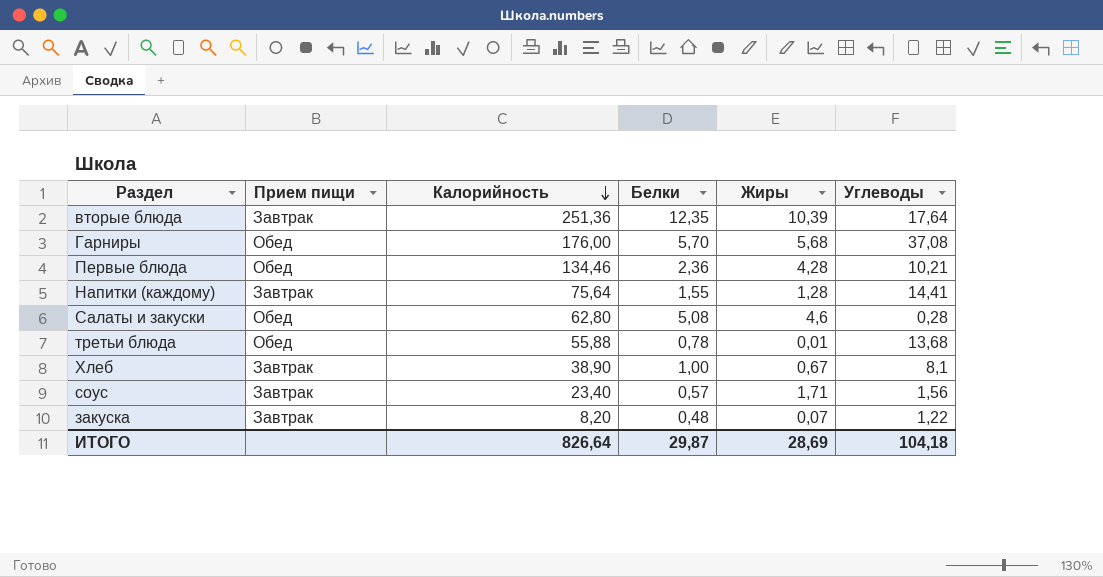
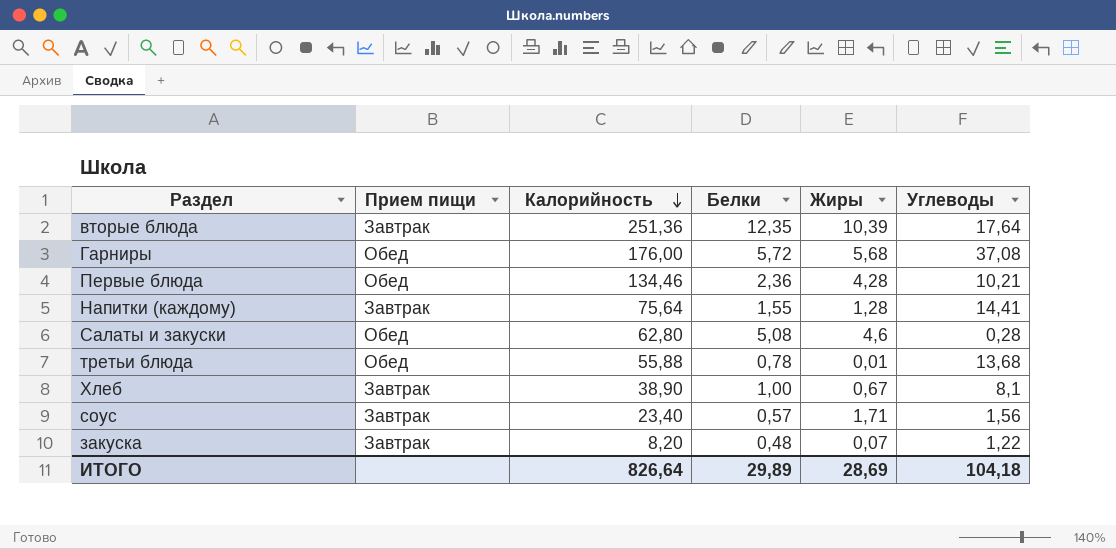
Гарниры | Белки: 5,70 -> 5,72
ИТОГО | Белки: 29,87 -> 29,89

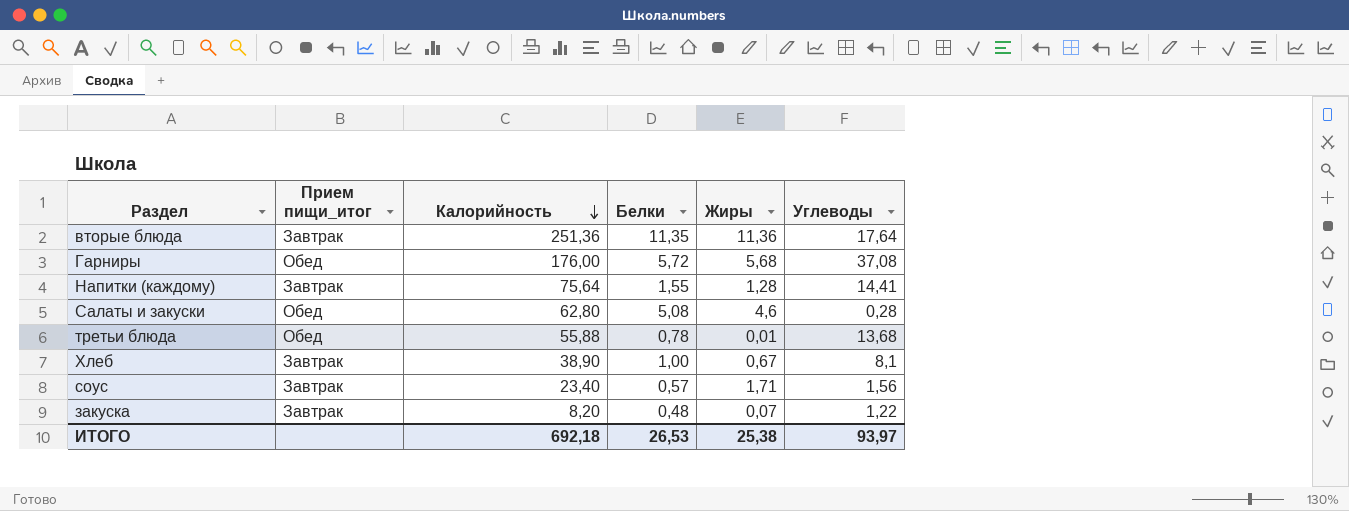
column name: Прием пищи -> Прием пищи_итог
row Первые блюда: Обед | 134,46 | 2,36 | 4,28 | 10,21 -> none
вторые блюда | Белки: 12,35 -> 11,35
вторые блюда | Жиры: 10,39 -> 11,36
ИТОГО | Калорийность: 826,64 -> 692,18
ИТОГО | Белки: 29,89 -> 26,53
ИТОГО | Жиры: 28,69 -> 25,38
ИТОГО | Углеводы: 104,18 -> 93,97

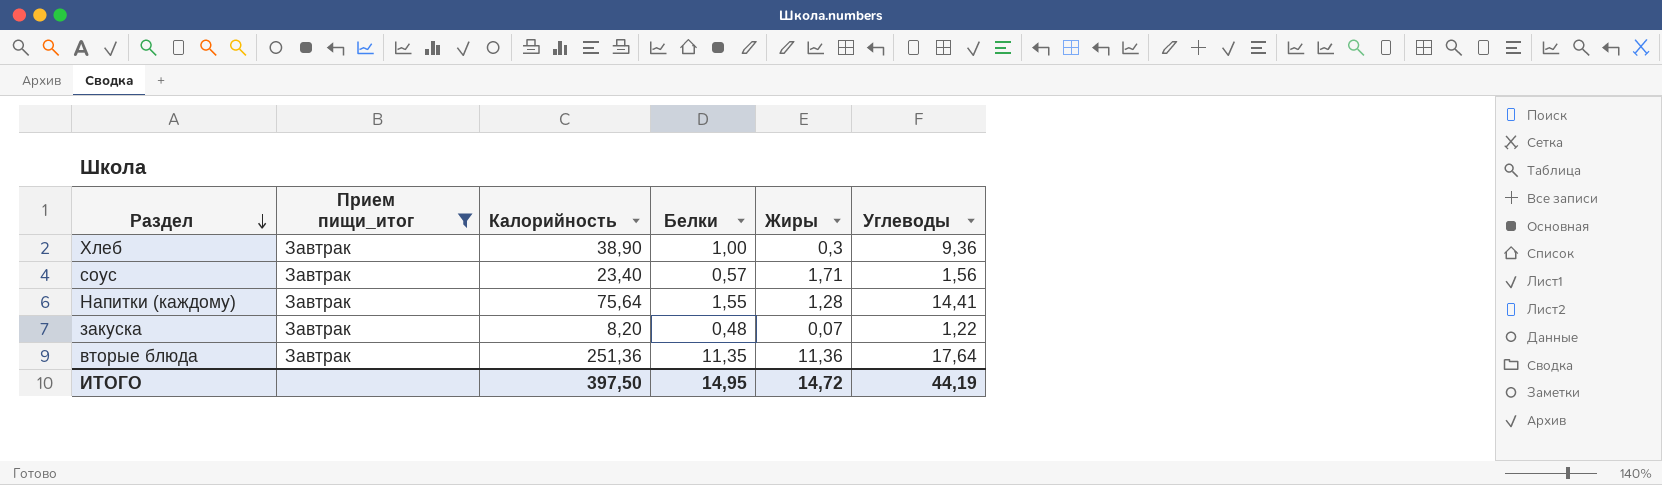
filter: none -> Прием пищи_итог = Завтрак
row order: Калорийность descending -> Раздел descending
Хлеб | Жиры: 0,67 -> 0,3
Хлеб | Углеводы: 8,1 -> 9,36
ИТОГО | Калорийность: 692,18 -> 397,50
ИТОГО | Белки: 26,53 -> 14,95
ИТОГО | Жиры: 25,38 -> 14,72
ИТОГО | Углеводы: 93,97 -> 44,19

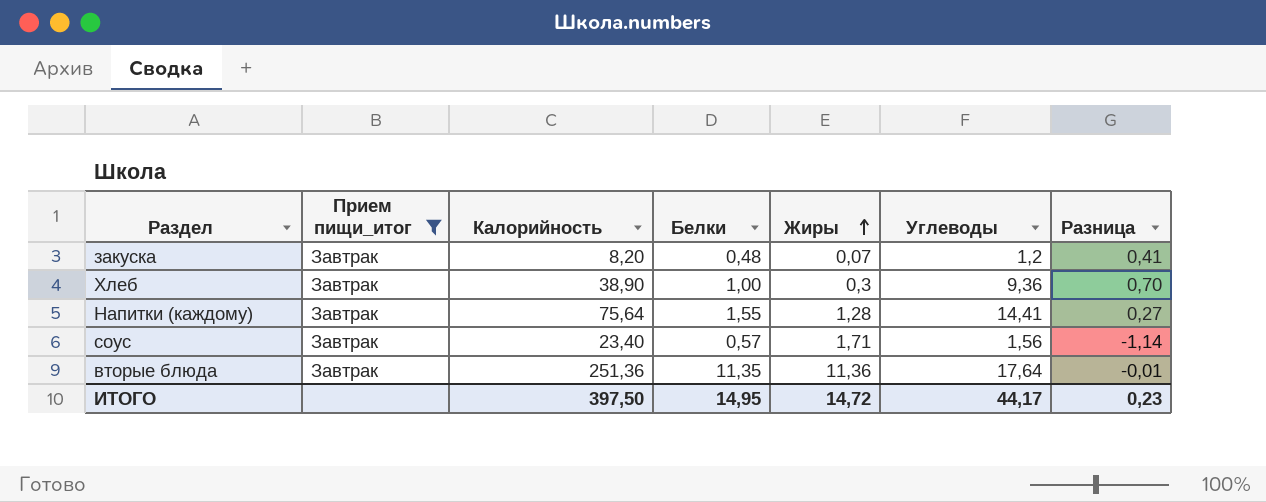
row order: Раздел descending -> Жиры ascending
column Разница | formula: none -> [Белки] - [Жиры]
закуска | Углеводы: 1,22 -> 1,2
ИТОГО | Углеводы: 44,19 -> 44,17

